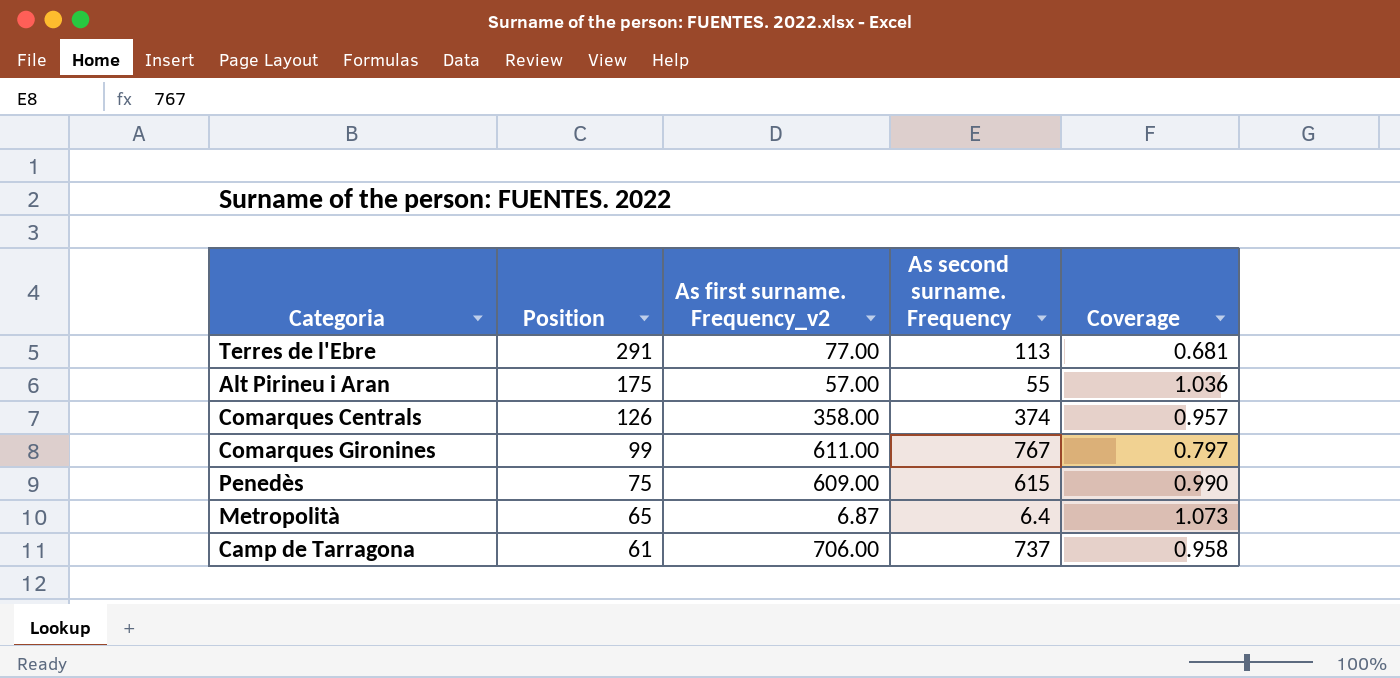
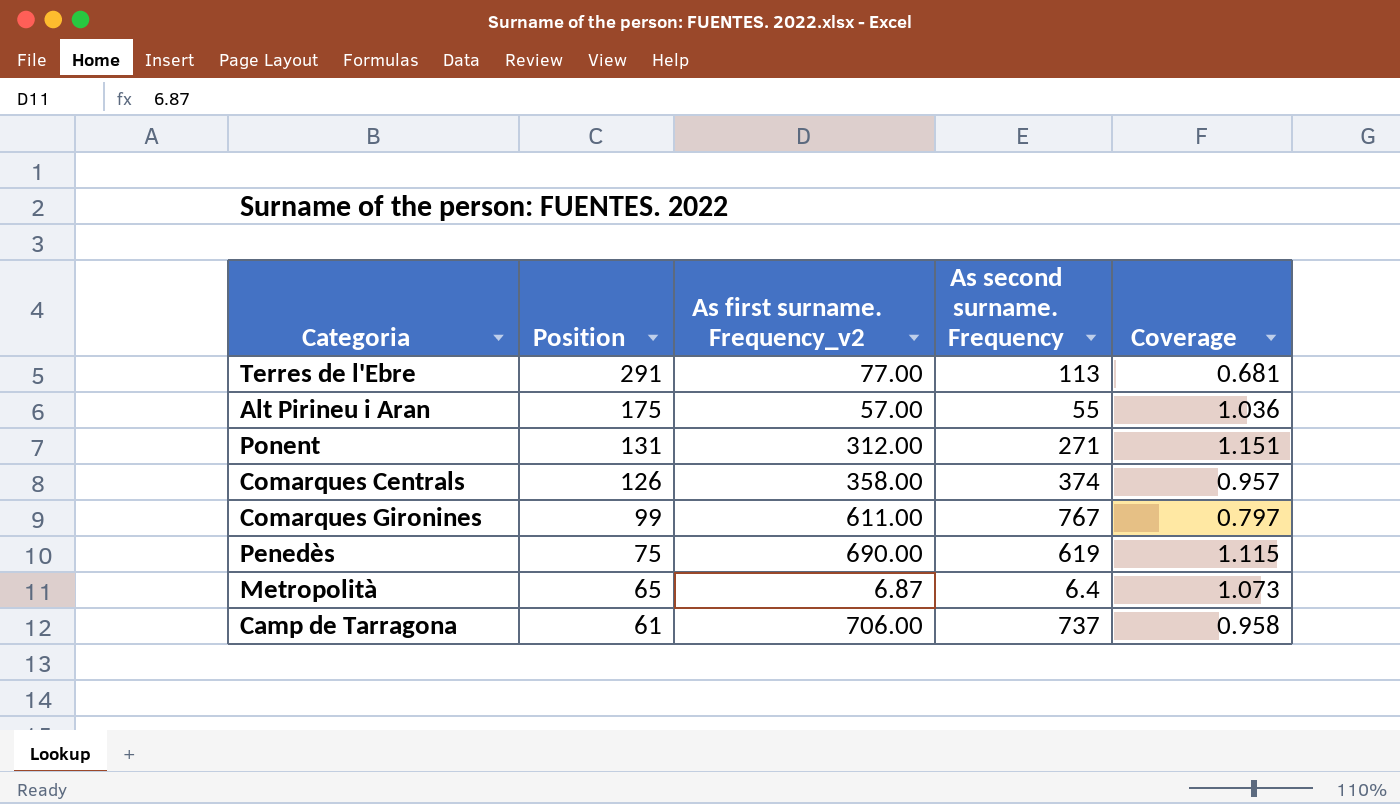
row Ponent: none -> 131 | 312.00 | 271 | 1.151
Penedès | As first surname. Frequency_v2: 609.00 -> 690.00
Penedès | As second surname. Frequency: 615 -> 619
Penedès | Coverage: 0.990 -> 1.115

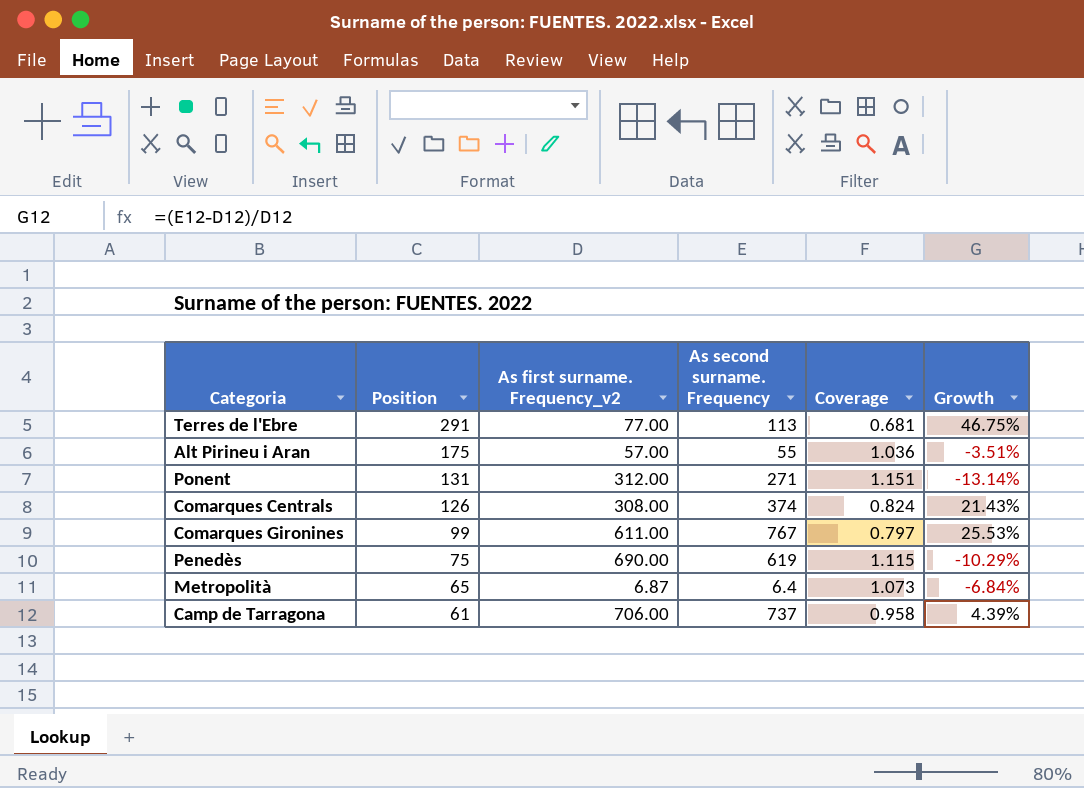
column Growth | formula: none -> ([As second surname. Frequency] - [As first surname. Frequency_v2]) / [As first surname. Frequency_v2]
Comarques Centrals | As first surname. Frequency_v2: 358.00 -> 308.00
Comarques Centrals | Coverage: 0.957 -> 0.824

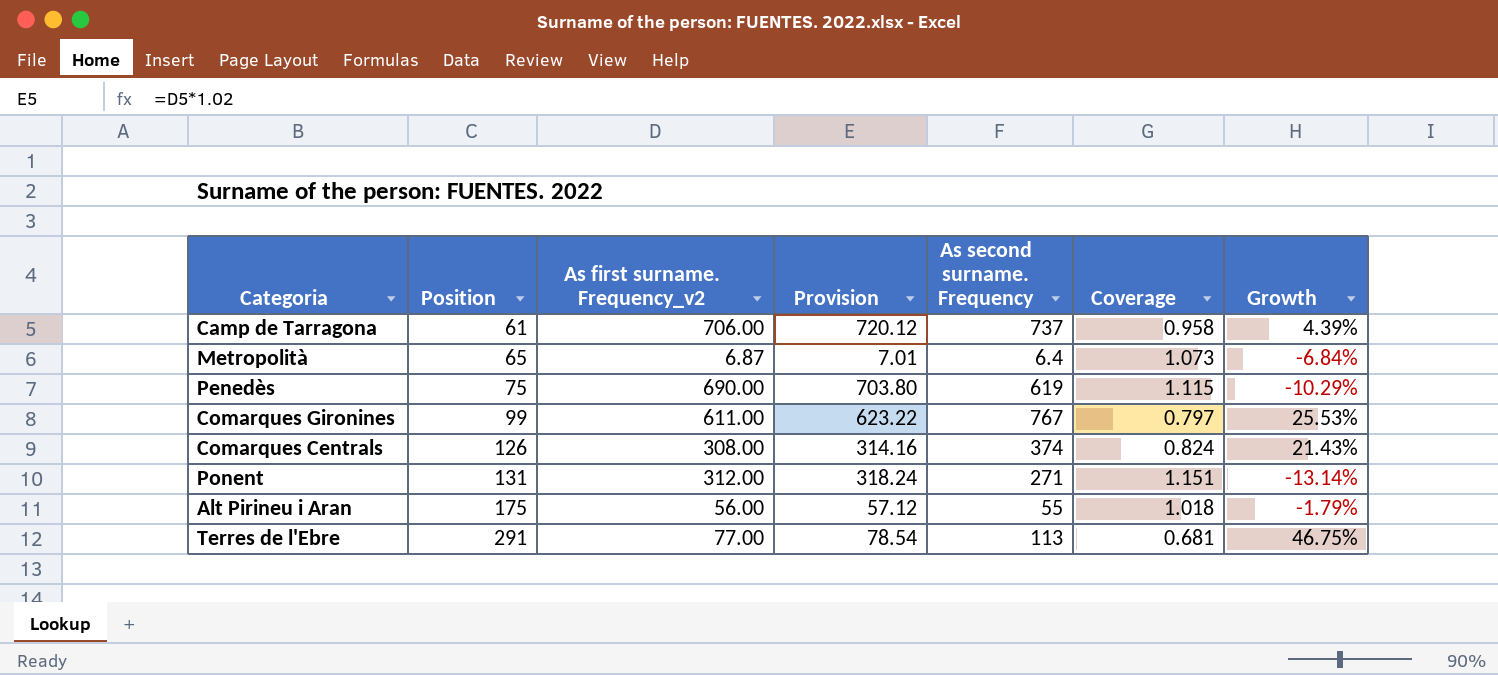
row order: Position descending -> Position ascending
column Provision | formula: none -> [As first surname. Frequency_v2] * 1.02
Alt Pirineu i Aran | As first surname. Frequency_v2: 57.00 -> 56.00
Alt Pirineu i Aran | Coverage: 1.036 -> 1.018
Alt Pirineu i Aran | Growth: -3.51% -> -1.79%

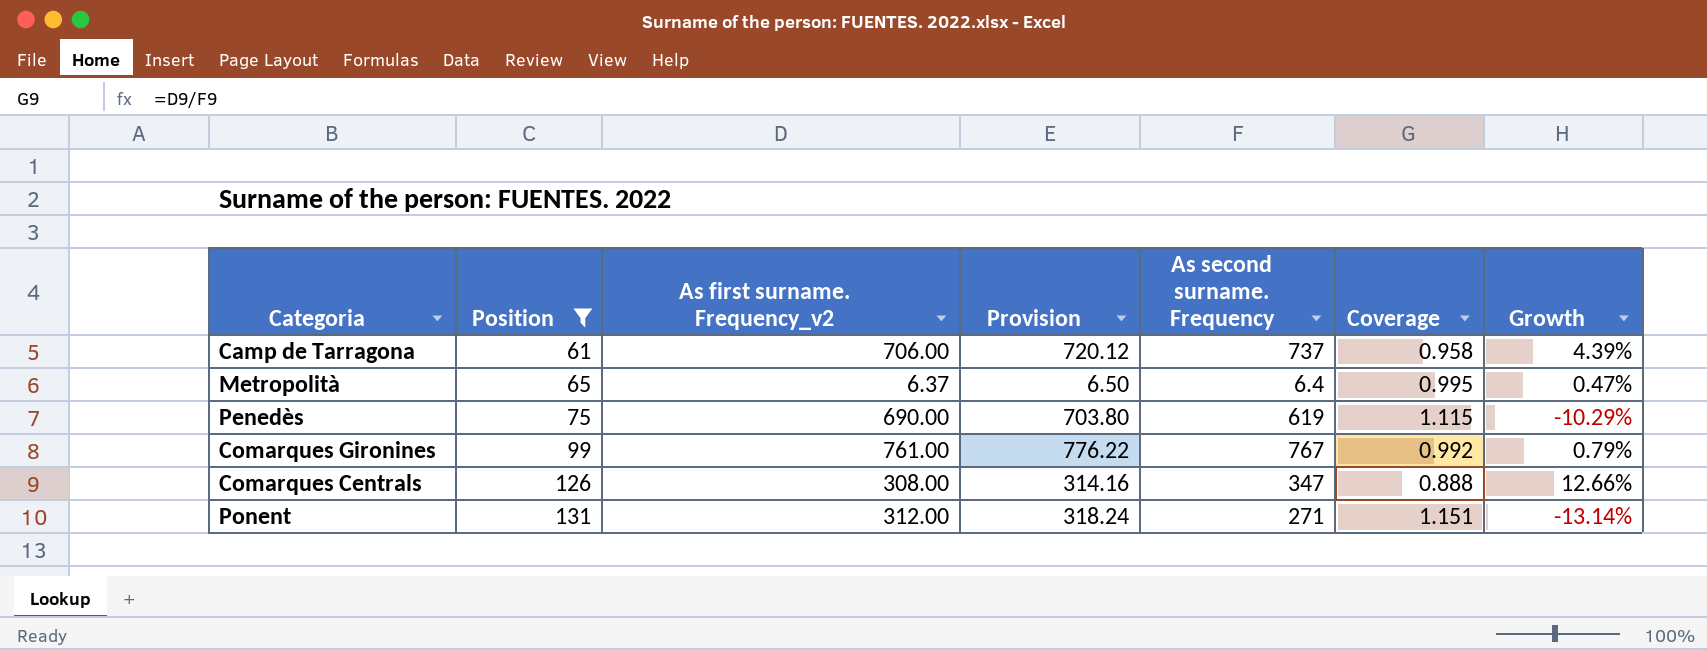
filter: none -> Position <= 131
Metropolità | As first surname. Frequency_v2: 6.87 -> 6.37
Metropolità | Provision: 7.01 -> 6.50
Metropolità | Coverage: 1.073 -> 0.995
Metropolità | Growth: -6.84% -> 0.47%
Comarques Gironines | As first surname. Frequency_v2: 611.00 -> 761.00
Comarques Gironines | Provision: 623.22 -> 776.22
Comarques Gironines | Coverage: 0.797 -> 0.992
Comarques Gironines | Growth: 25.53% -> 0.79%
Comarques Centrals | As second surname. Frequency: 374 -> 347
Comarques Centrals | Coverage: 0.824 -> 0.888
Comarques Centrals | Growth: 21.43% -> 12.66%

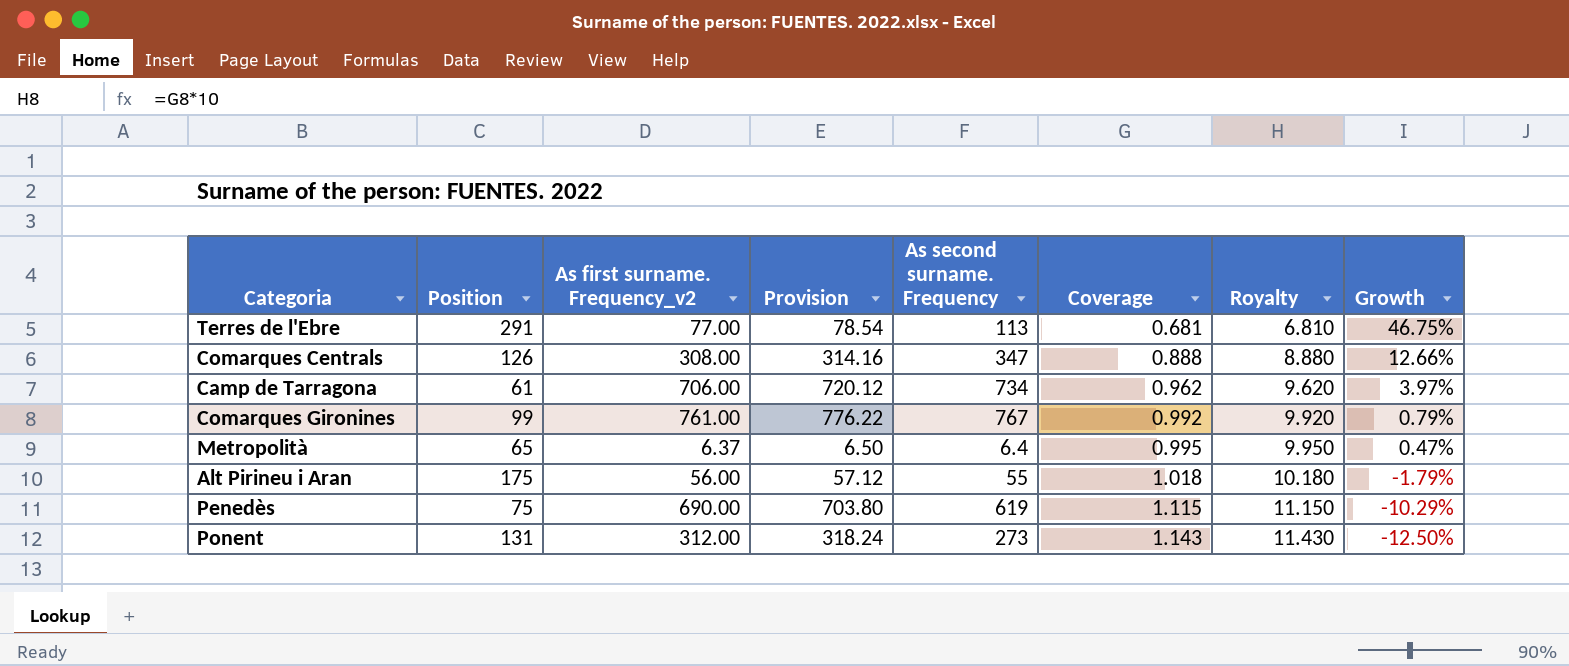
filter: Position <= 131 -> none
row order: Position ascending -> Coverage ascending
column Royalty | formula: none -> [Coverage] * 10
Camp de Tarragona | As second surname. Frequency: 737 -> 734
Camp de Tarragona | Coverage: 0.958 -> 0.962
Camp de Tarragona | Growth: 4.39% -> 3.97%
Ponent | As second surname. Frequency: 271 -> 273
Ponent | Coverage: 1.151 -> 1.143
Ponent | Growth: -13.14% -> -12.50%

